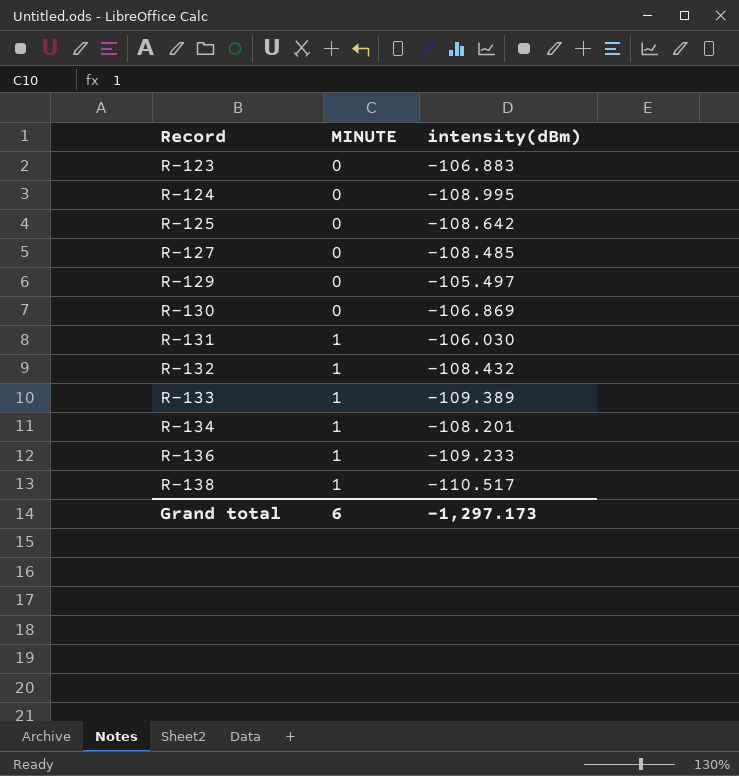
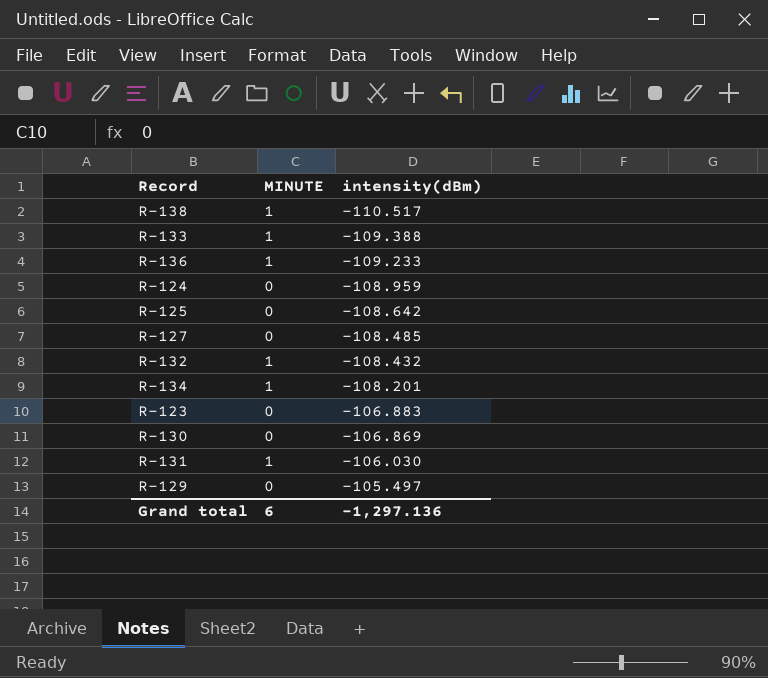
row order: Record ascending -> intensity(dBm) ascending
R-133 | intensity(dBm): -109.389 -> -109.388
R-124 | intensity(dBm): -108.995 -> -108.959
Grand total | intensity(dBm): -1,297.173 -> -1,297.136

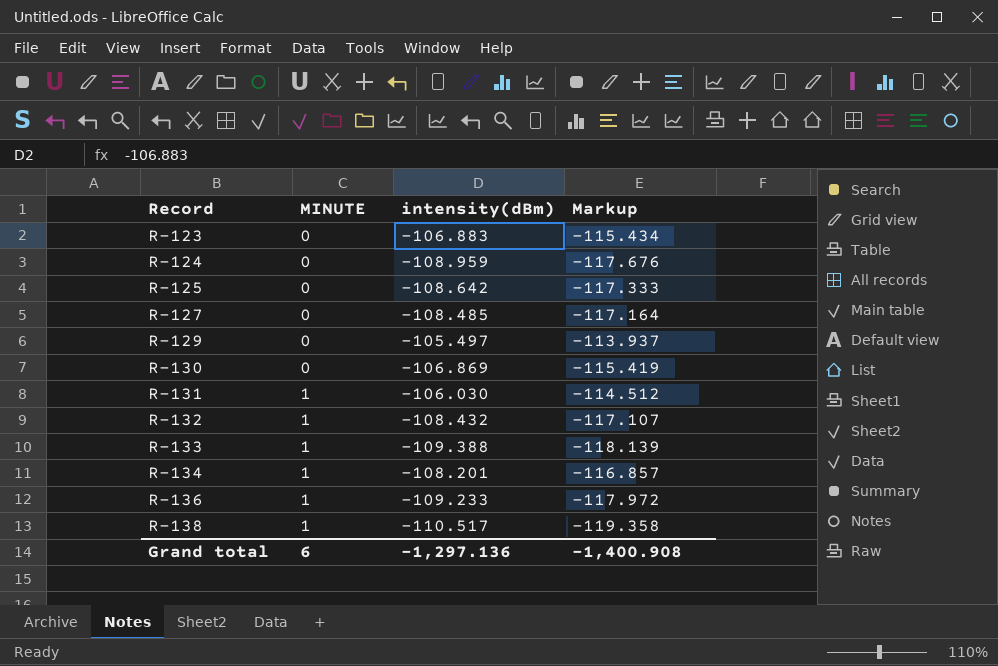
row order: intensity(dBm) ascending -> Record ascending
column Markup | formula: none -> [intensity(dBm)] * 1.08

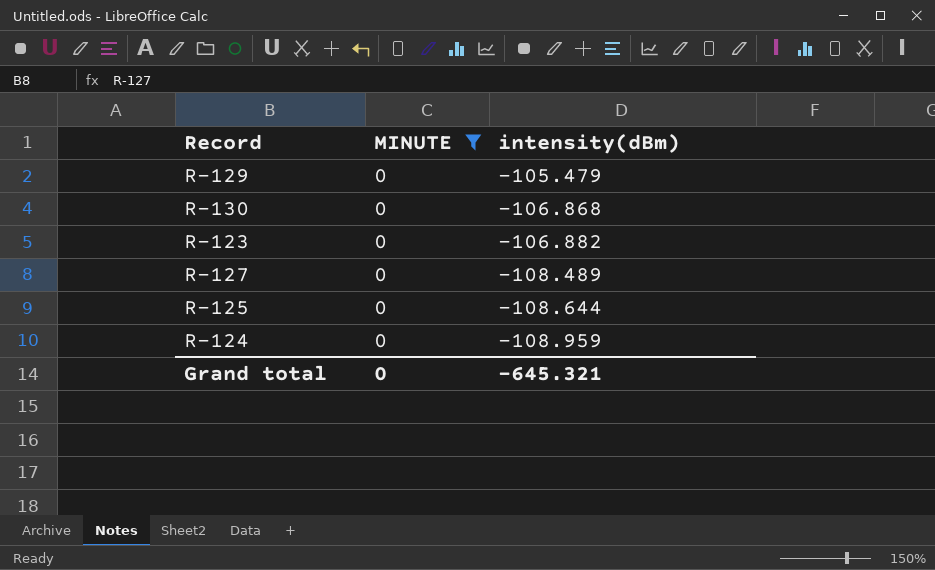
filter: none -> MINUTE = 0
row order: Record ascending -> intensity(dBm) descending
column Markup | formula: [intensity(dBm)] * 1.08 -> none
R-129 | intensity(dBm): -105.497 -> -105.479
R-130 | intensity(dBm): -106.869 -> -106.868
R-123 | intensity(dBm): -106.883 -> -106.882
R-127 | intensity(dBm): -108.485 -> -108.489
R-125 | intensity(dBm): -108.642 -> -108.644
Grand total | MINUTE: 6 -> 0
Grand total | intensity(dBm): -1,297.136 -> -645.321

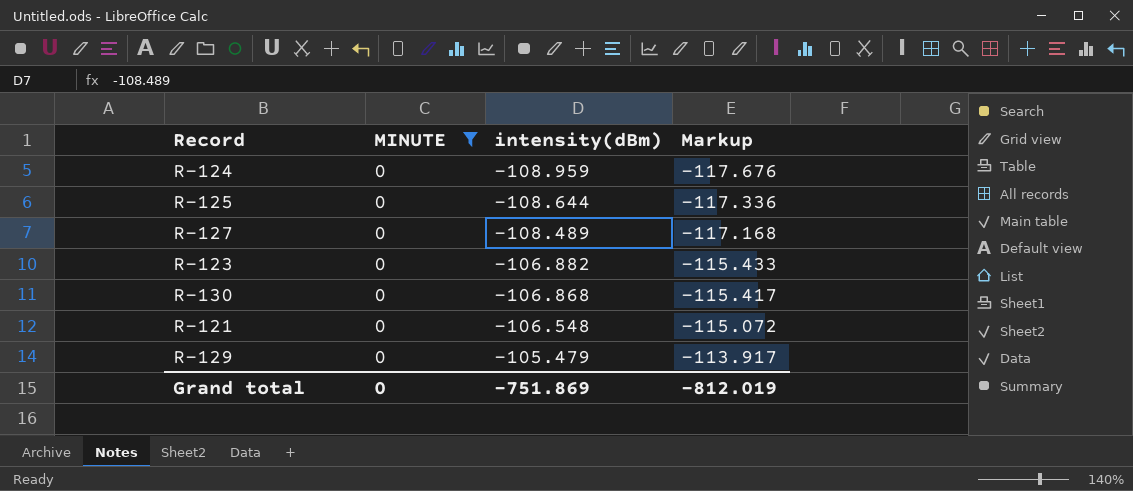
row order: intensity(dBm) descending -> intensity(dBm) ascending
column Markup | formula: none -> [intensity(dBm)] * 1.08
row R-121: none -> 0 | -106.548 | -115.072
Grand total | intensity(dBm): -645.321 -> -751.869

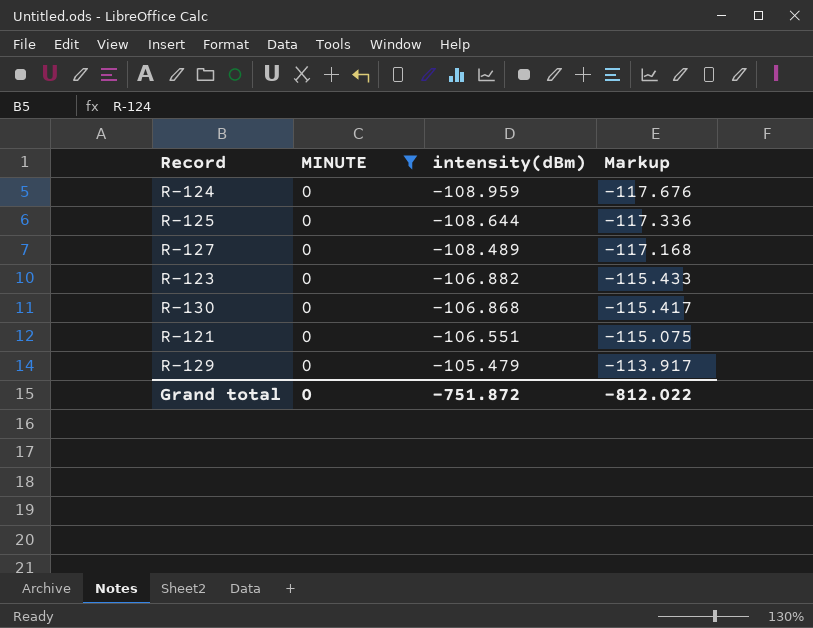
R-121 | intensity(dBm): -106.548 -> -106.551
R-121 | Markup: -115.072 -> -115.075
Grand total | intensity(dBm): -751.869 -> -751.872
Grand total | Markup: -812.019 -> -812.022

